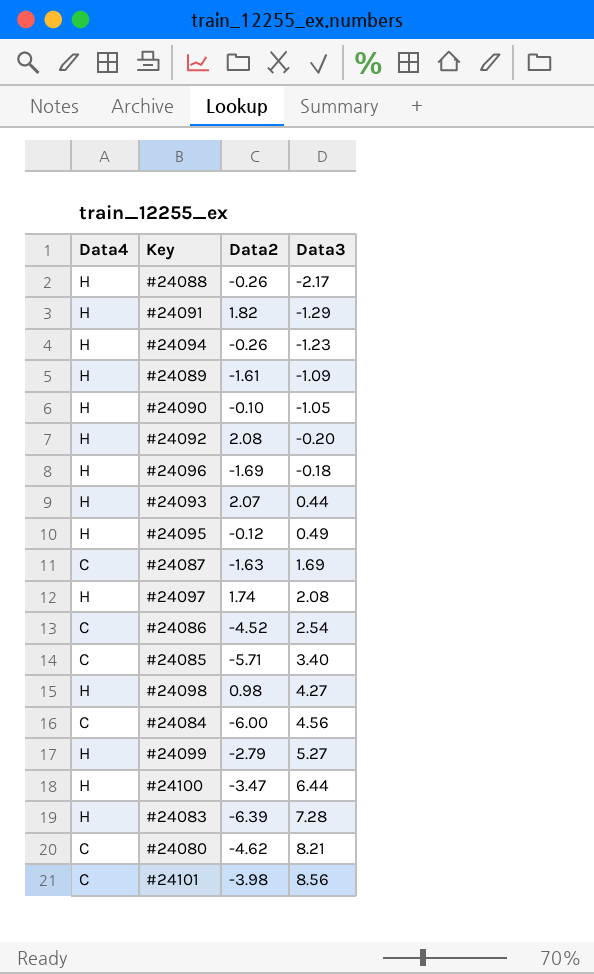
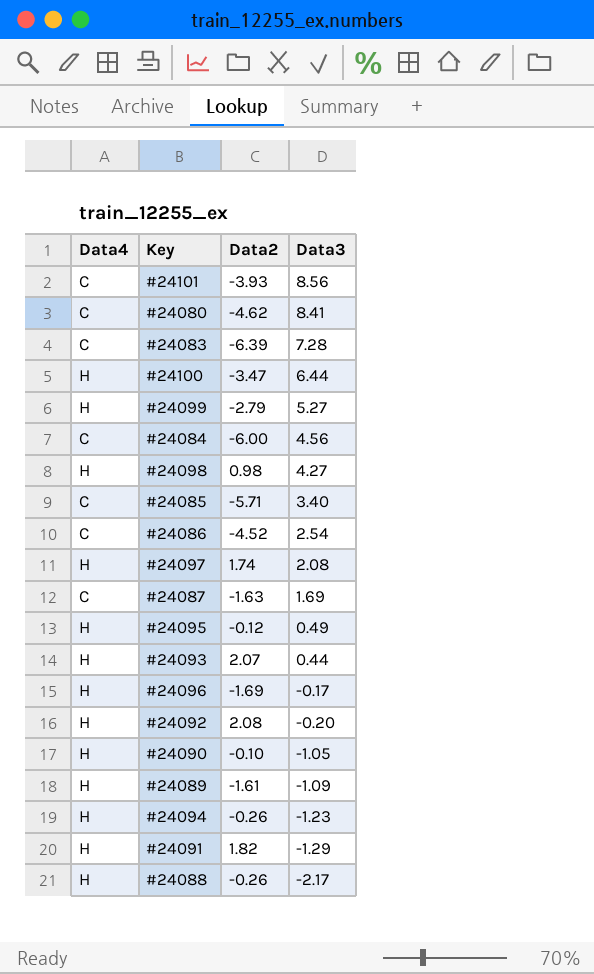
row order: Data3 ascending -> Data3 descending
#24101 | Data2: -3.98 -> -3.93
#24080 | Data3: 8.21 -> 8.41
#24083 | Data4: H -> C
#24096 | Data3: -0.18 -> -0.17

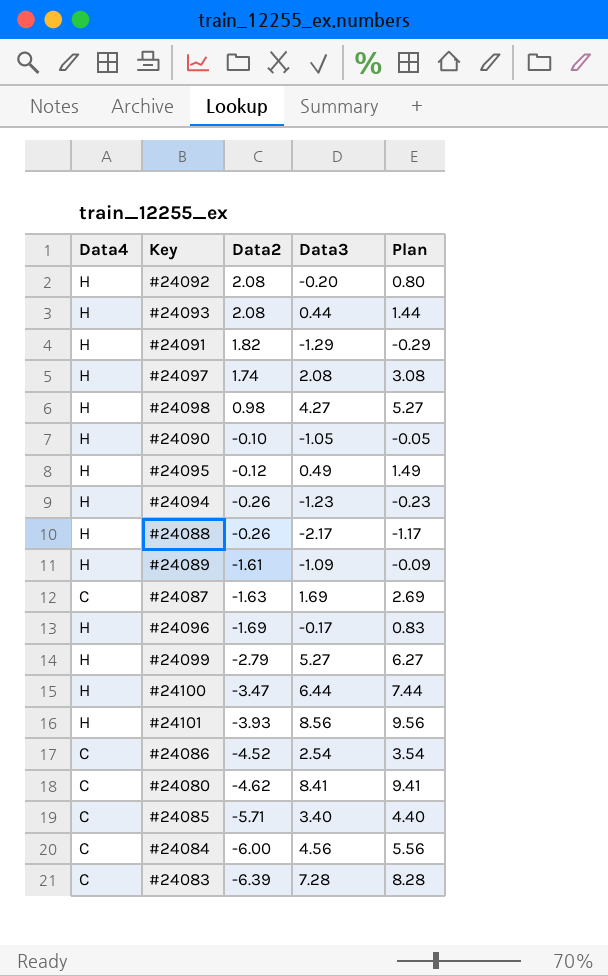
row order: Data3 descending -> Data2 descending
column Plan | formula: none -> [Data3] + 1
#24093 | Data2: 2.07 -> 2.08
#24101 | Data4: C -> H

